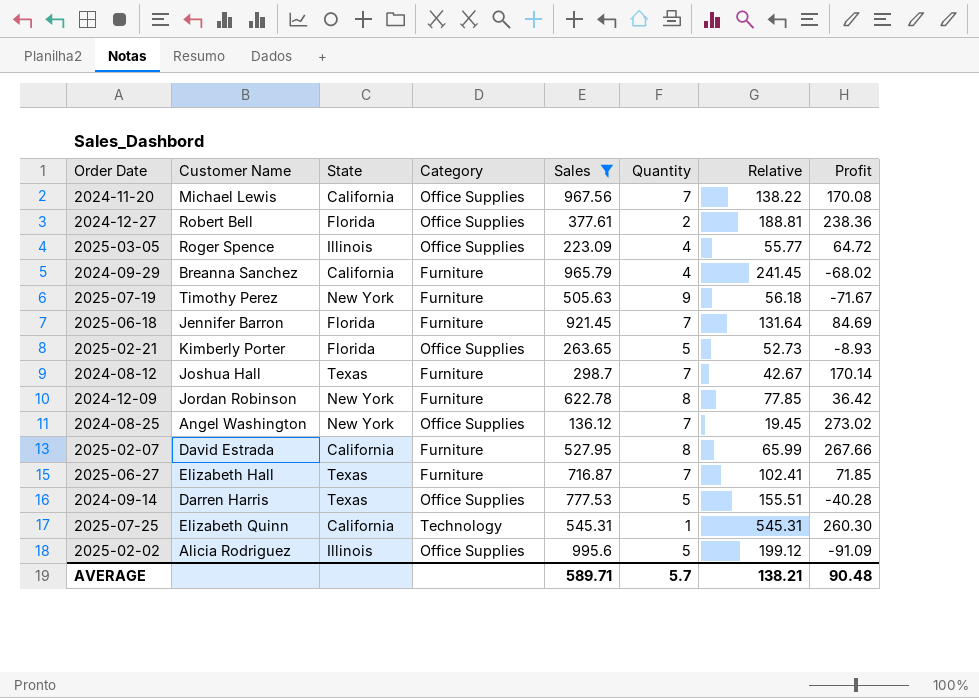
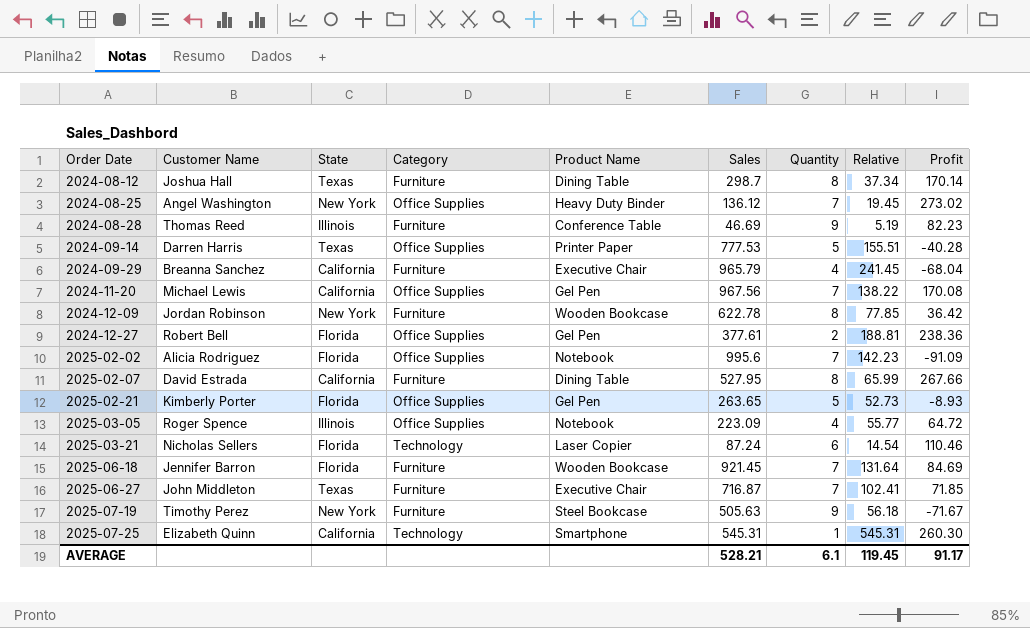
filter: Sales >= 136.12 -> none
row order: none -> Order Date ascending
column Product Name | position: none -> 5
2024-08-12 | Quantity: 7 -> 8
2024-08-12 | Relative: 42.67 -> 37.34
2024-09-29 | Profit: -68.02 -> -68.04
2025-02-02 | State: Illinois -> Florida
2025-02-02 | Quantity: 5 -> 7
2025-02-02 | Relative: 199.12 -> 142.23
2025-06-27 | Customer Name: Elizabeth Hall -> John Middleton
AVERAGE | Sales: 589.71 -> 528.21
AVERAGE | Quantity: 5.7 -> 6.1
AVERAGE | Relative: 138.21 -> 119.45
AVERAGE | Profit: 90.48 -> 91.17

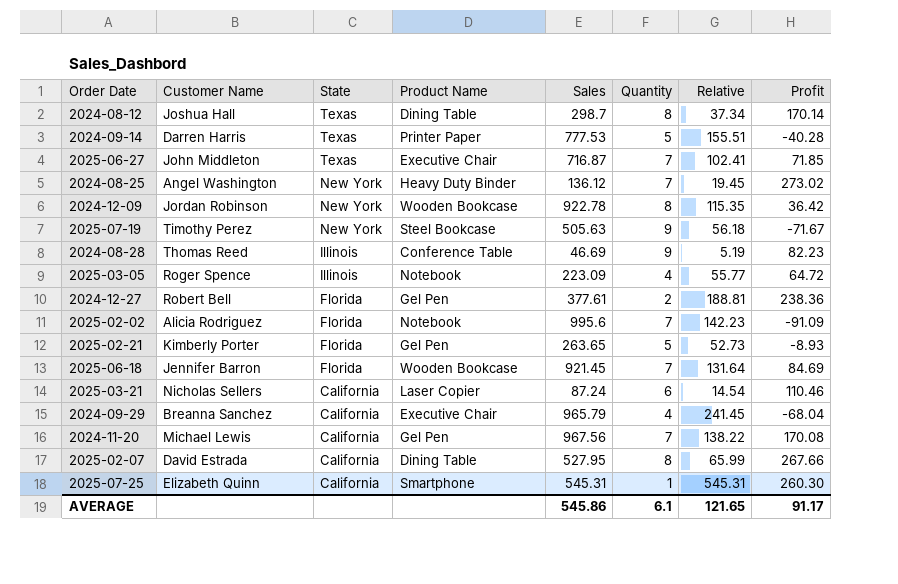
row order: Order Date ascending -> State descending
column Category | position: 4 -> none
2024-12-09 | Sales: 622.78 -> 922.78
2024-12-09 | Relative: 77.85 -> 115.35
2025-03-21 | State: Florida -> California
AVERAGE | Sales: 528.21 -> 545.86
AVERAGE | Relative: 119.45 -> 121.65

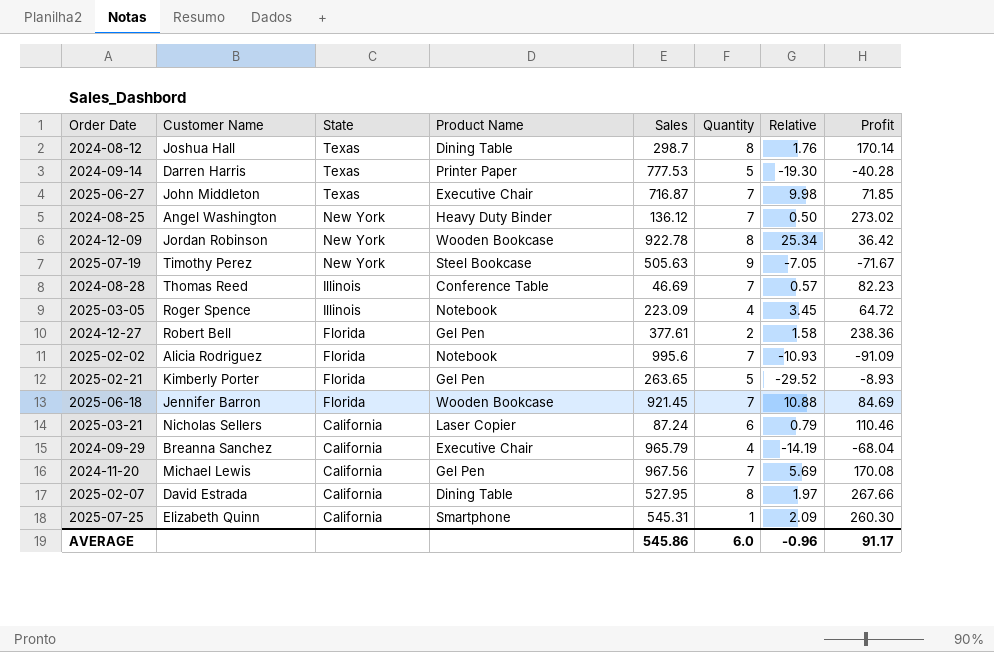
column Relative | formula: [Sales] / [Quantity] -> [Sales] / [Profit]
2024-08-28 | Quantity: 9 -> 7
AVERAGE | Quantity: 6.1 -> 6.0
AVERAGE | Relative: 121.65 -> -0.96

